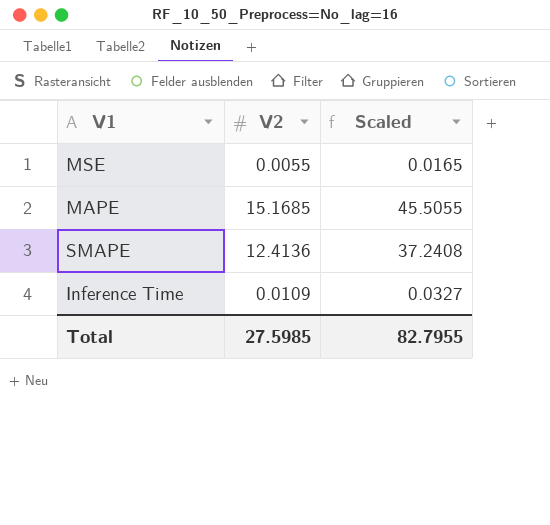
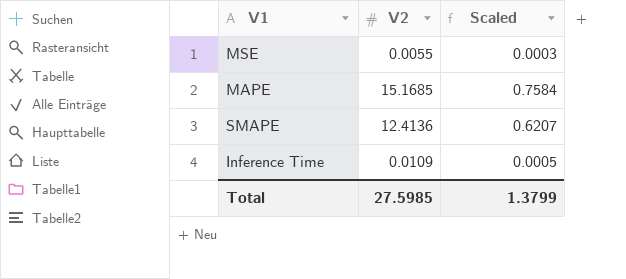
column Scaled | formula: [V2] * 3 -> [V2] * 0.05
Total | Scaled: 82.7955 -> 1.3799

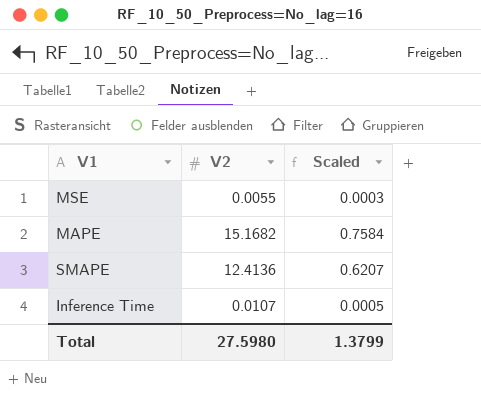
MAPE | V2: 15.1685 -> 15.1682
Inference Time | V2: 0.0109 -> 0.0107
Total | V2: 27.5985 -> 27.5980

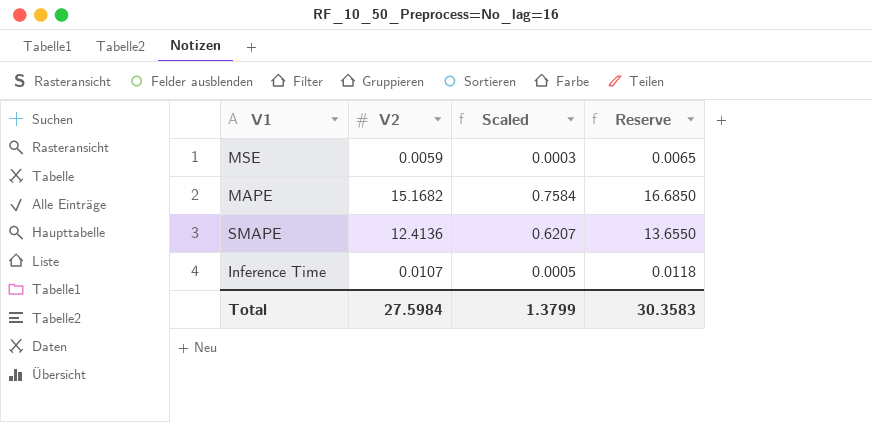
column Reserve | formula: none -> [V2] * 1.1
MSE | V2: 0.0055 -> 0.0059
Total | V2: 27.5980 -> 27.5984

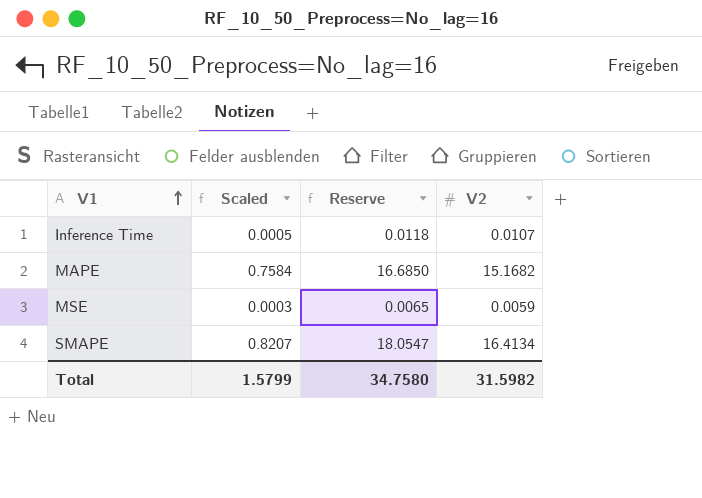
row order: none -> V1 ascending
column V2 | position: 2 -> 4
SMAPE | Scaled: 0.6207 -> 0.8207
SMAPE | Reserve: 13.6550 -> 18.0547
SMAPE | V2: 12.4136 -> 16.4134
Total | Scaled: 1.3799 -> 1.5799
Total | Reserve: 30.3583 -> 34.7580
Total | V2: 27.5984 -> 31.5982

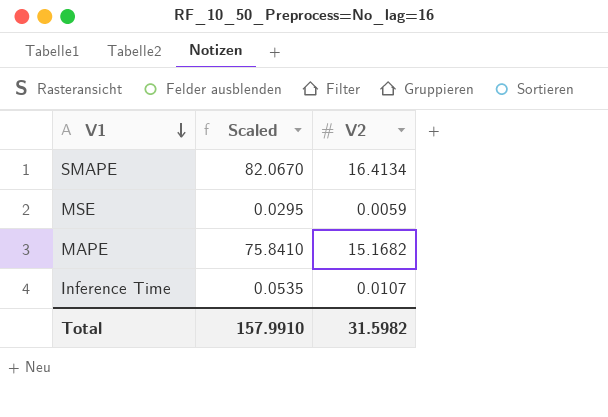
row order: V1 ascending -> V1 descending
column Reserve | formula: [V2] * 1.1 -> none
column Scaled | formula: [V2] * 0.05 -> [V2] * 5
Total | Scaled: 1.5799 -> 157.9910

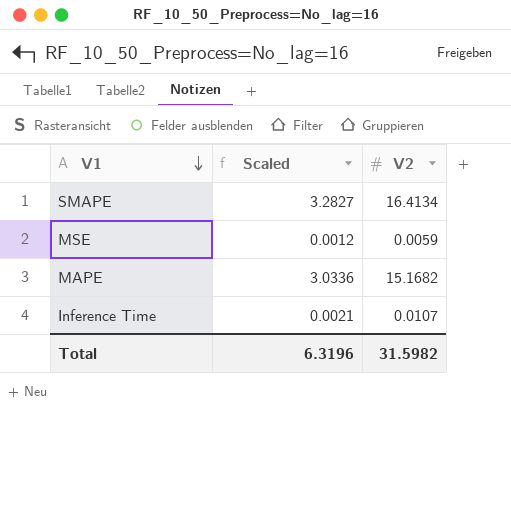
column Scaled | formula: [V2] * 5 -> [V2] * 0.2
Total | Scaled: 157.9910 -> 6.3196

